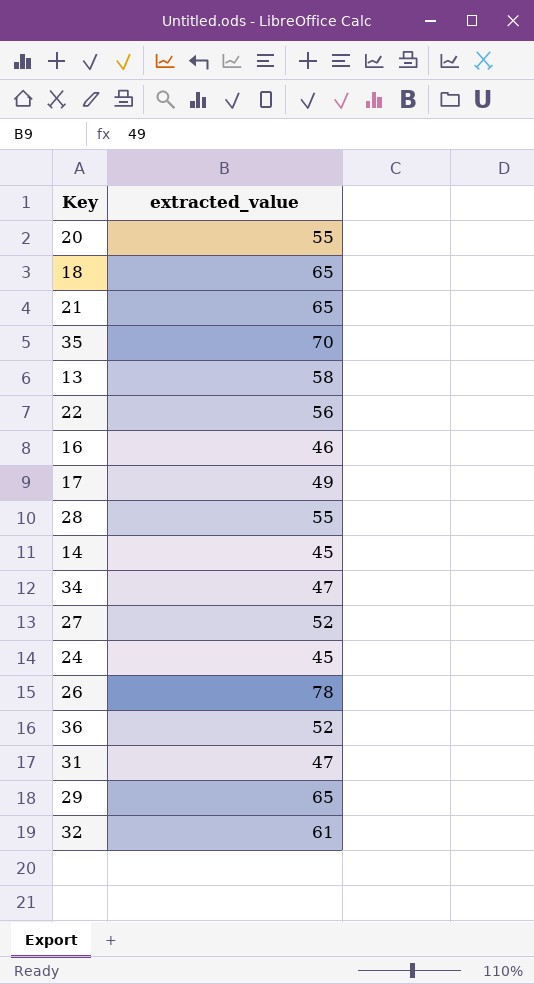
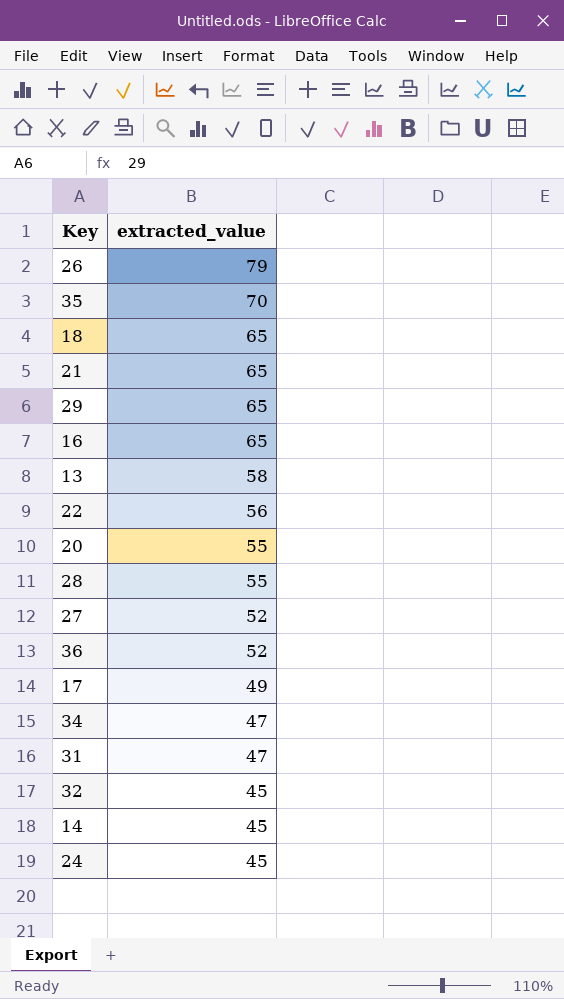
row order: none -> extracted_value descending
26 | extracted_value: 78 -> 79
16 | extracted_value: 46 -> 65
32 | extracted_value: 61 -> 45

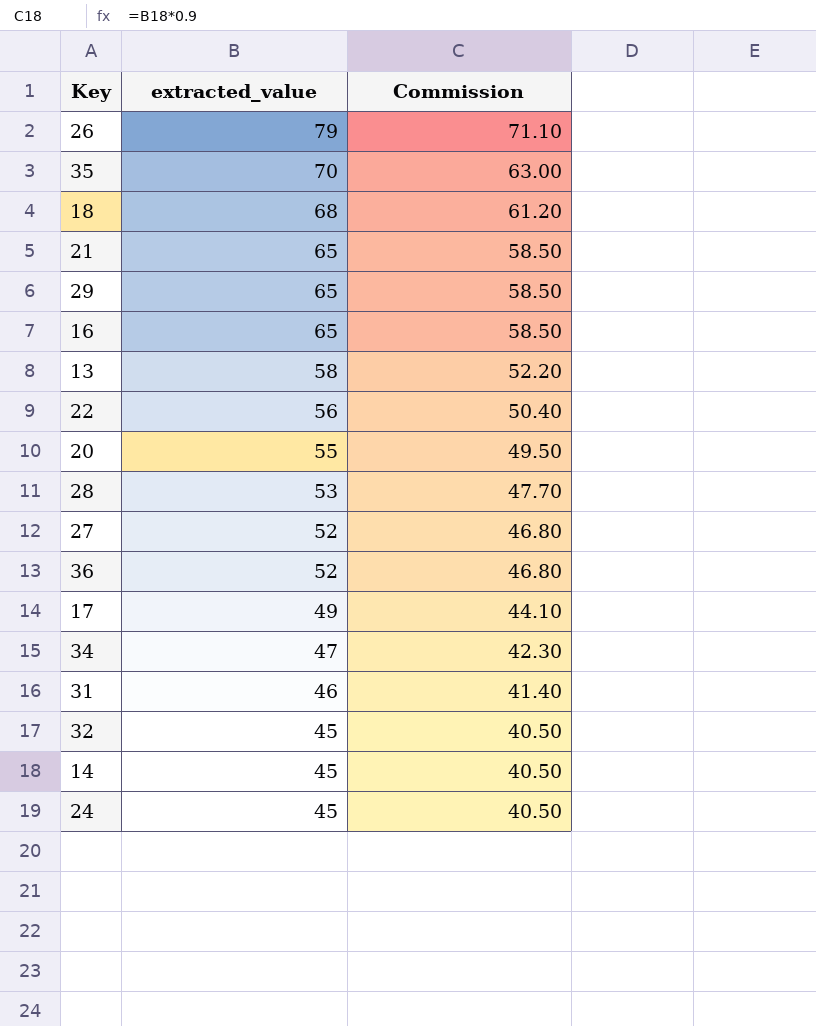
column Commission | formula: none -> [extracted_value] * 0.9
18 | extracted_value: 65 -> 68
28 | extracted_value: 55 -> 53
31 | extracted_value: 47 -> 46

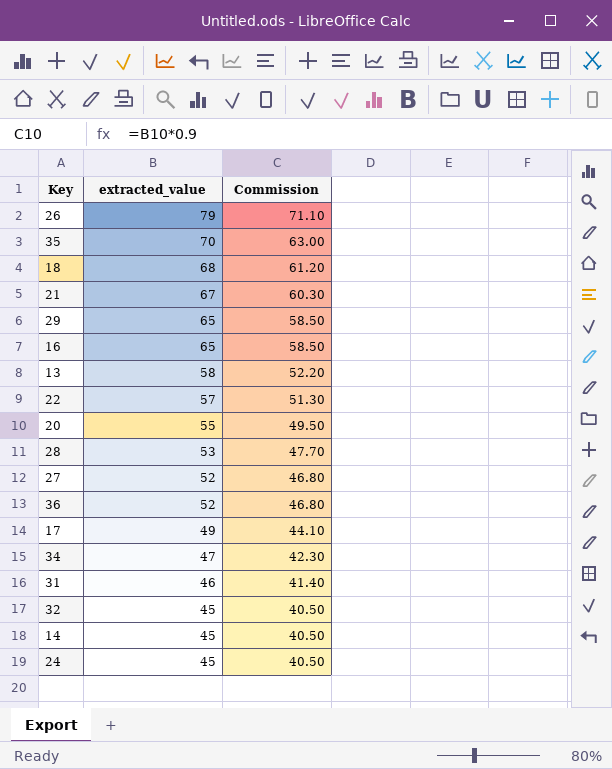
21 | extracted_value: 65 -> 67
21 | Commission: 58.50 -> 60.30
22 | extracted_value: 56 -> 57
22 | Commission: 50.40 -> 51.30

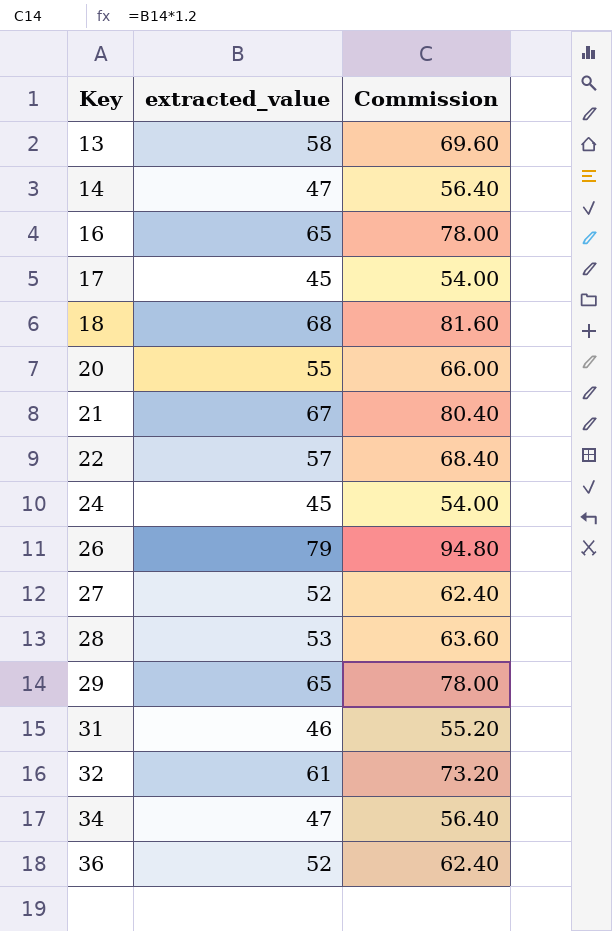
row order: extracted_value descending -> Key ascending
column Commission | formula: [extracted_value] * 0.9 -> [extracted_value] * 1.2
row 35: 70 | 63.00 -> none
14 | extracted_value: 45 -> 47
17 | extracted_value: 49 -> 45
32 | extracted_value: 45 -> 61

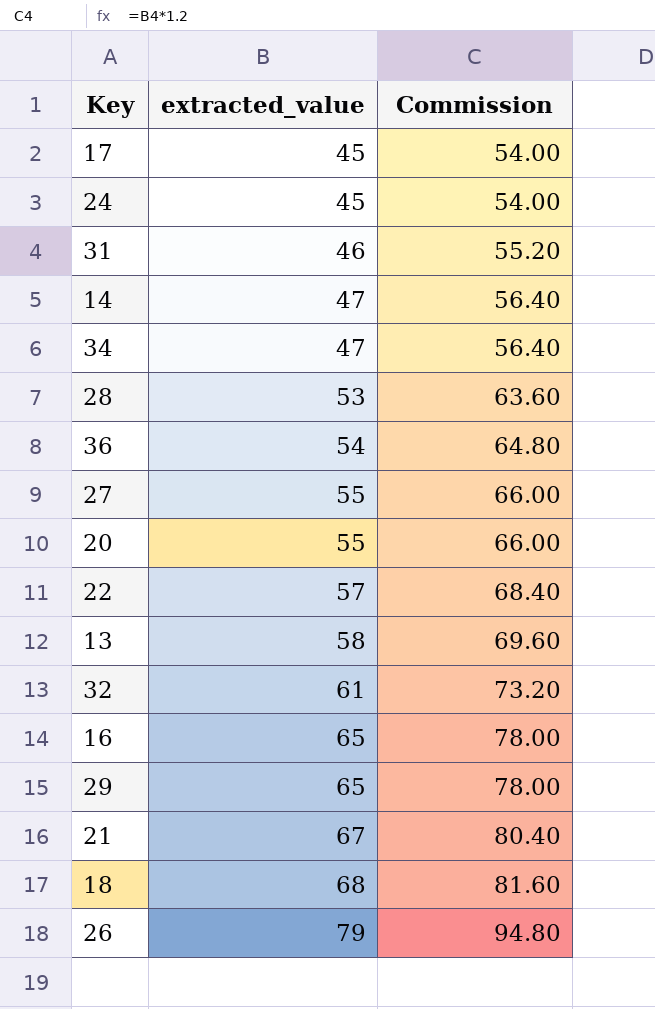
row order: Key ascending -> extracted_value ascending
36 | extracted_value: 52 -> 54
36 | Commission: 62.40 -> 64.80
27 | extracted_value: 52 -> 55
27 | Commission: 62.40 -> 66.00

